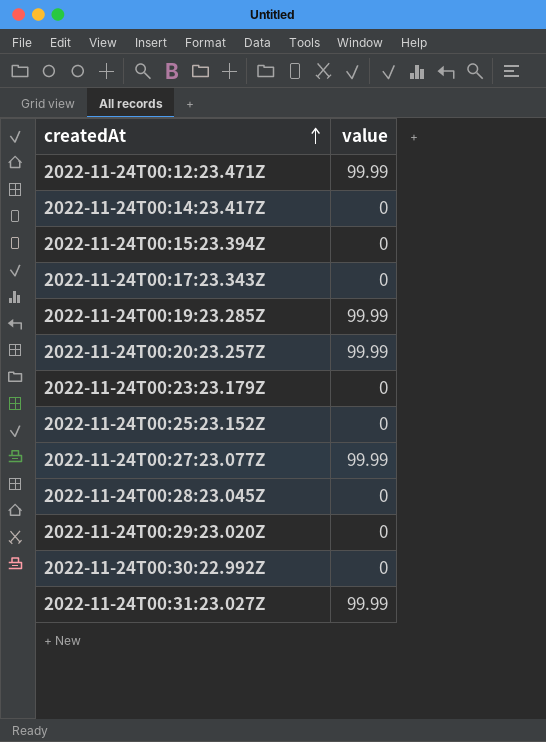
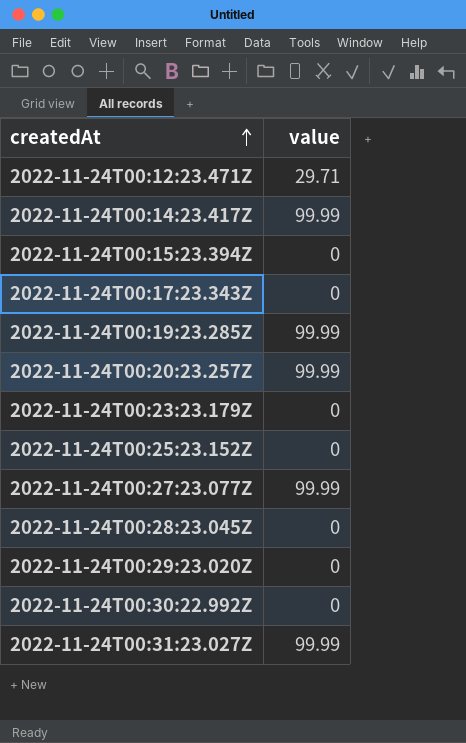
2022-11-24T00:12:23.471Z | value: 99.99 -> 29.71
2022-11-24T00:14:23.417Z | value: 0 -> 99.99

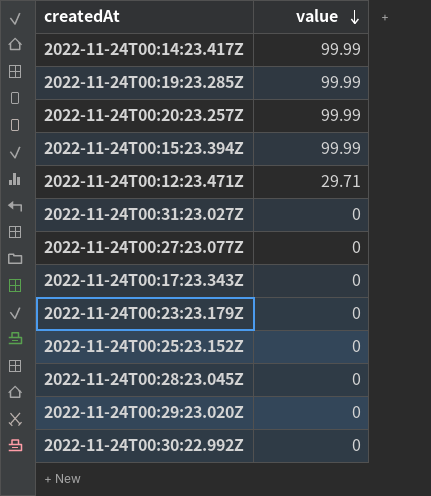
row order: createdAt ascending -> value descending
2022-11-24T00:15:23.394Z | value: 0 -> 99.99
2022-11-24T00:31:23.027Z | value: 99.99 -> 0
2022-11-24T00:27:23.077Z | value: 99.99 -> 0

